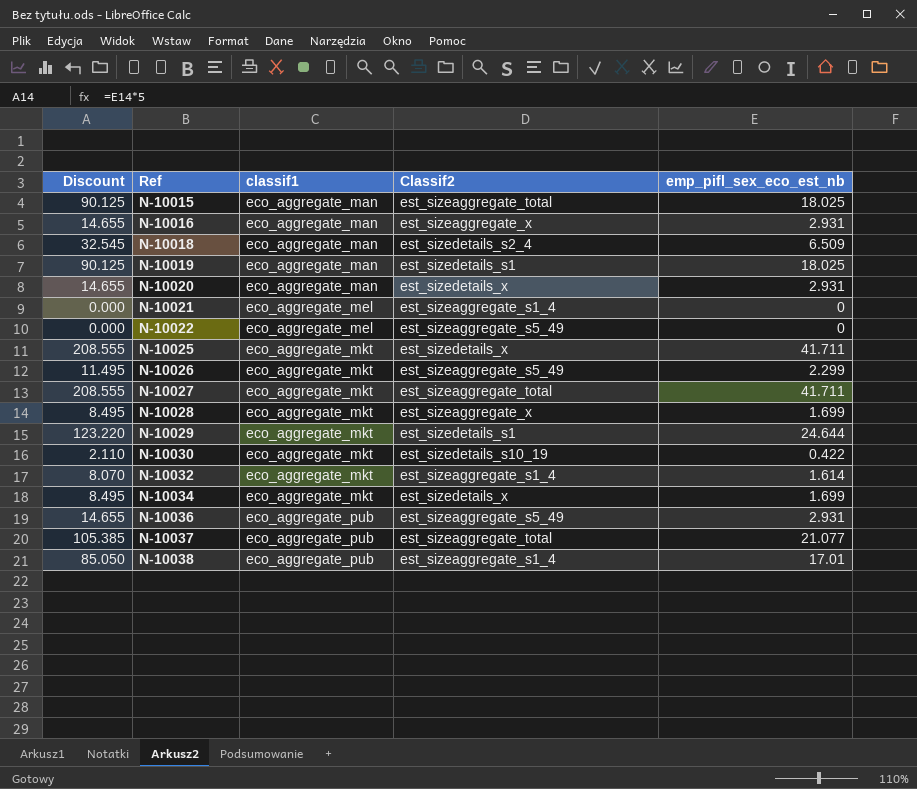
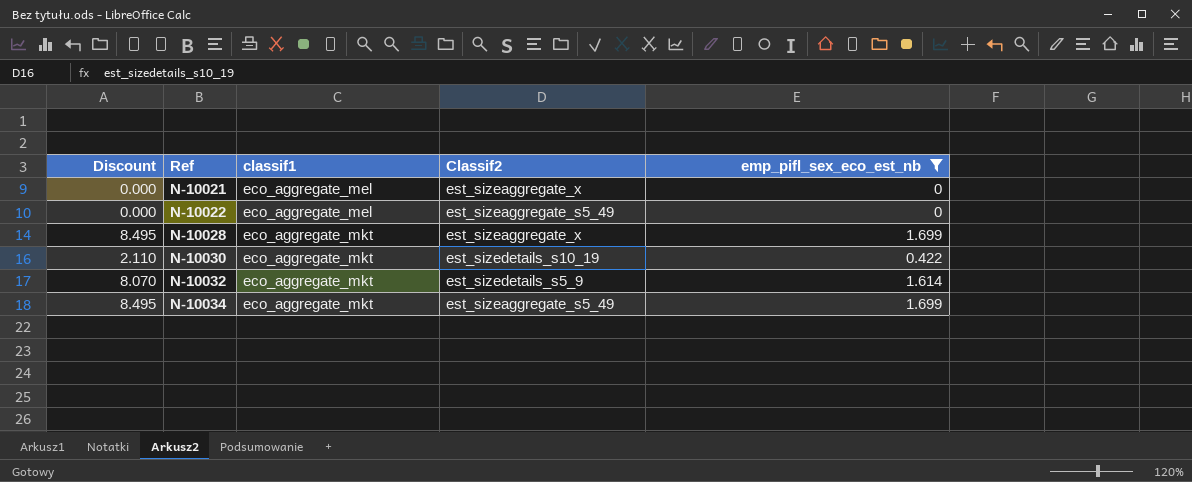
filter: none -> emp_pifl_sex_eco_est_nb <= 1.699
N-10021 | Classif2: est_sizeaggregate_s1_4 -> est_sizeaggregate_x
N-10032 | Classif2: est_sizeaggregate_s1_4 -> est_sizedetails_s5_9
N-10034 | Classif2: est_sizedetails_x -> est_sizeaggregate_s5_49

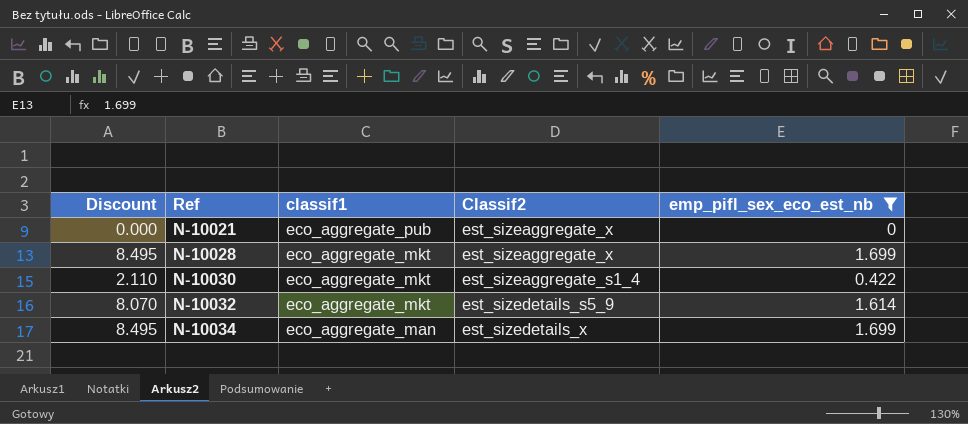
row N-10022: 0.000 | eco_aggregate_mel | est_sizeaggregate_s5_49 | 0 -> none
N-10021 | classif1: eco_aggregate_mel -> eco_aggregate_pub
N-10030 | Classif2: est_sizedetails_s10_19 -> est_sizeaggregate_s1_4
N-10034 | classif1: eco_aggregate_mkt -> eco_aggregate_man
N-10034 | Classif2: est_sizeaggregate_s5_49 -> est_sizedetails_x

